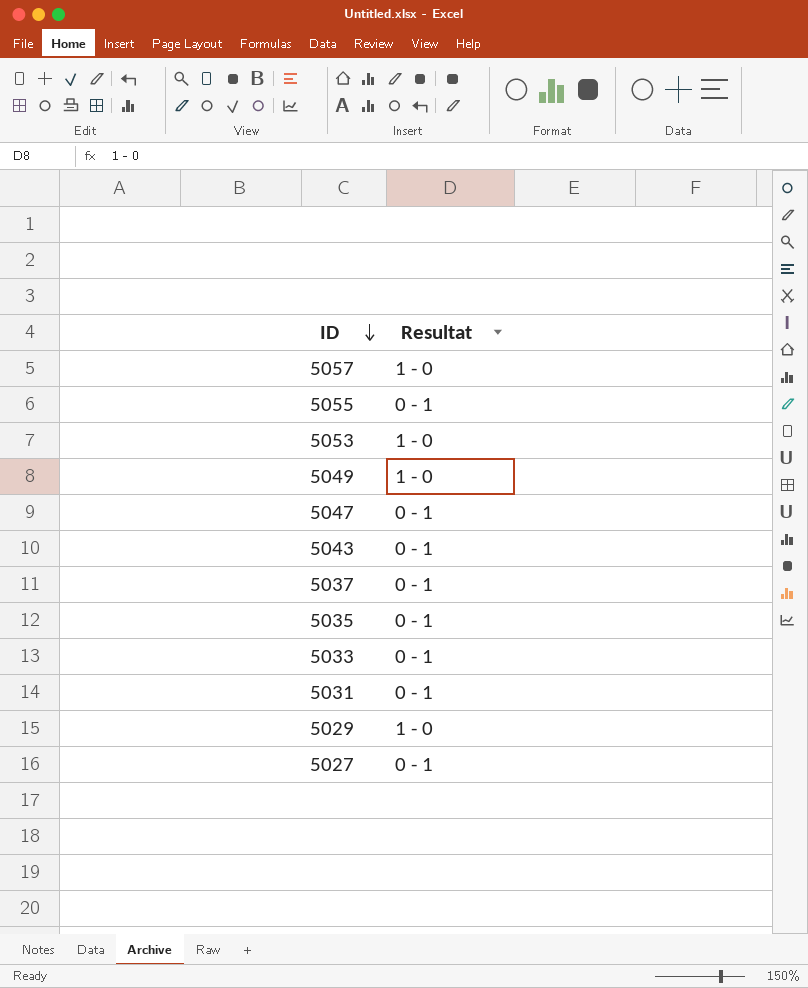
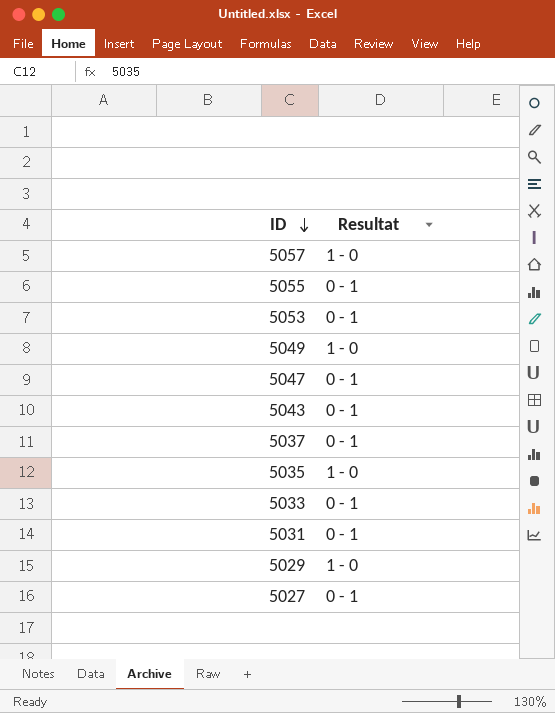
5053 | Resultat: 1 - 0 -> 0 - 1
5035 | Resultat: 0 - 1 -> 1 - 0

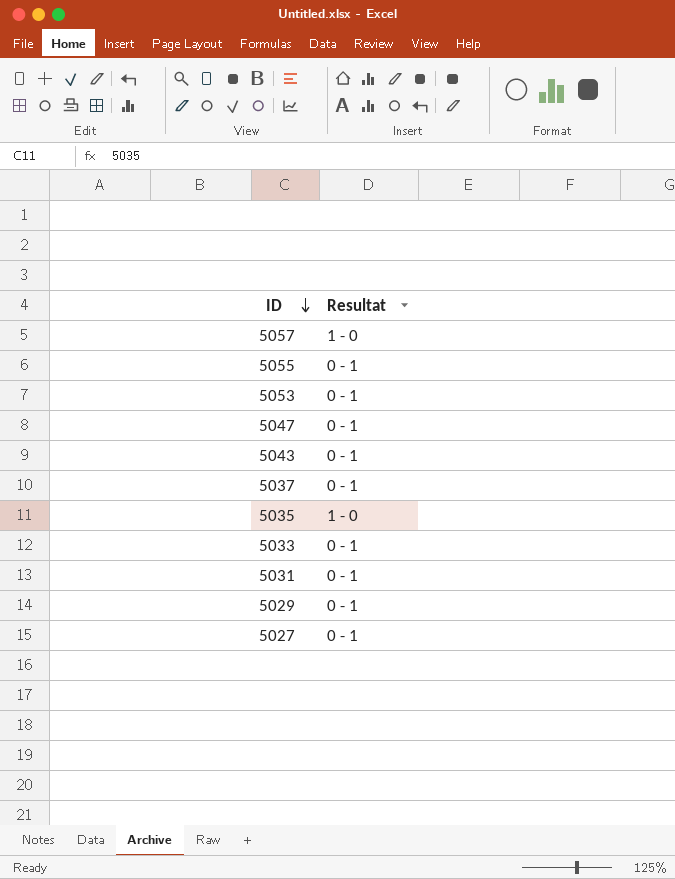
row 5049: 1 - 0 -> none
5029 | Resultat: 1 - 0 -> 0 - 1

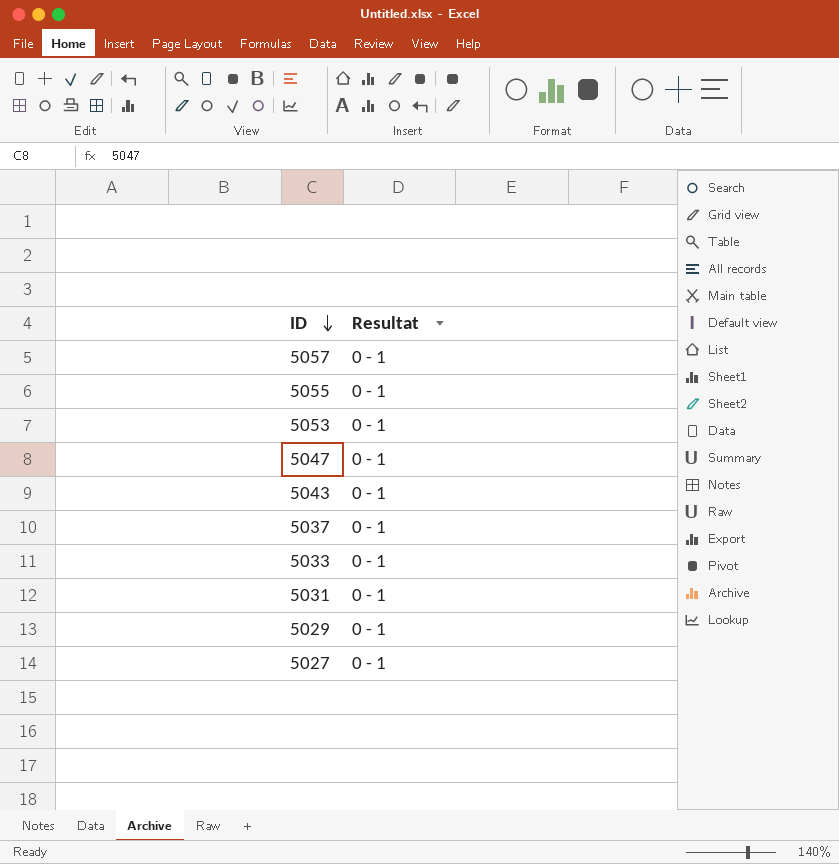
row 5035: 1 - 0 -> none
5057 | Resultat: 1 - 0 -> 0 - 1

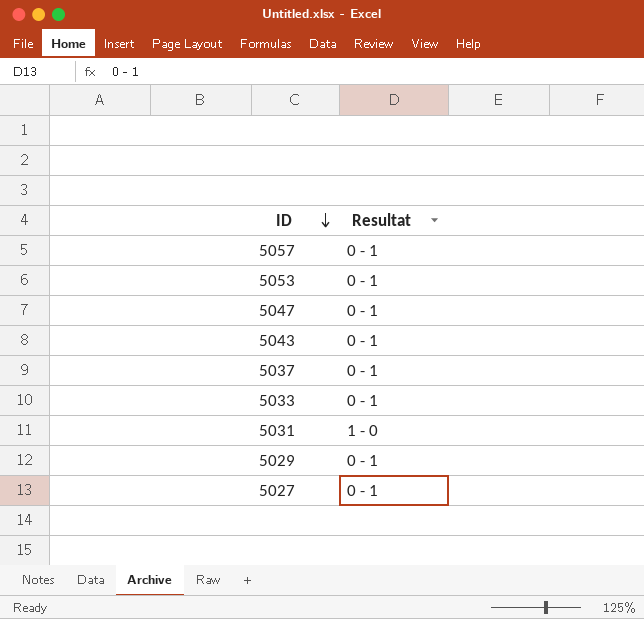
row 5055: 0 - 1 -> none
5031 | Resultat: 0 - 1 -> 1 - 0

